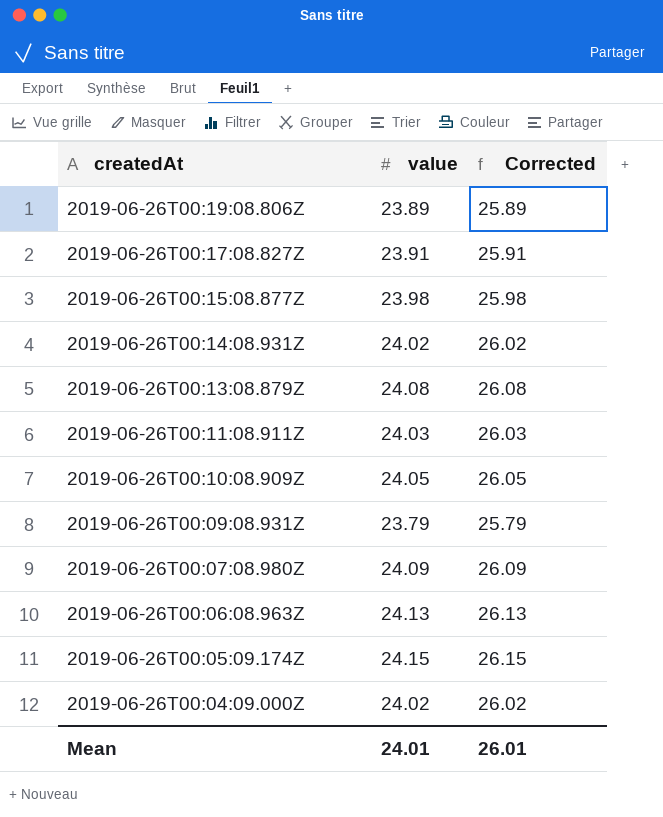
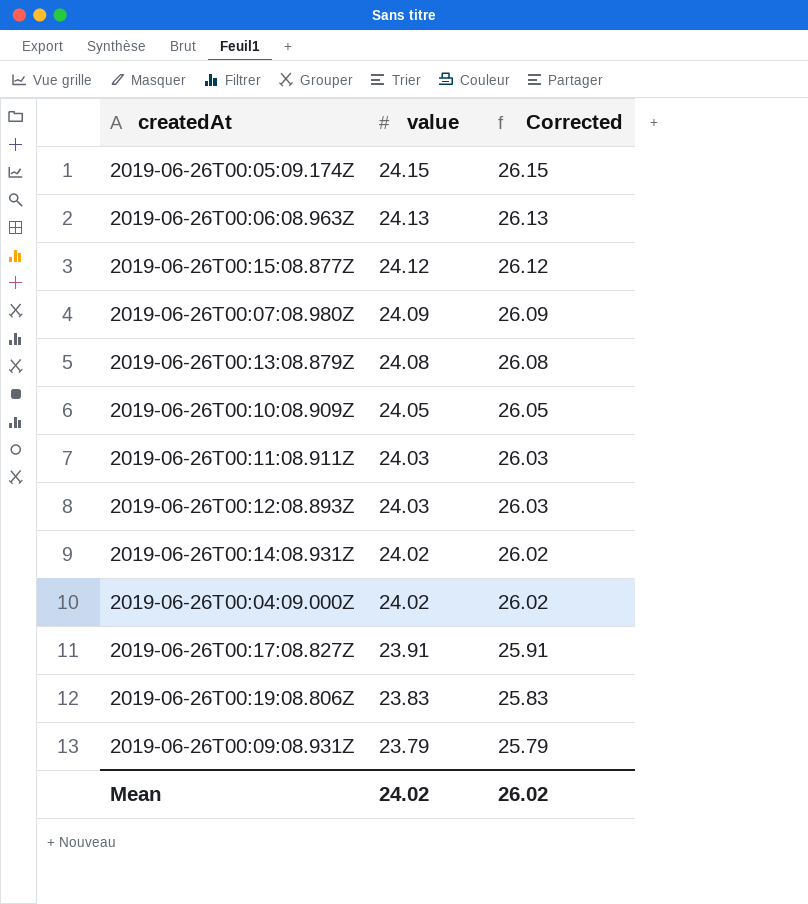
row order: createdAt descending -> value descending
2019-06-26T00:15:08.877Z | value: 23.98 -> 24.12
2019-06-26T00:15:08.877Z | Corrected: 25.98 -> 26.12
row 2019-06-26T00:12:08.893Z: none -> 24.03 | 26.03
2019-06-26T00:19:08.806Z | value: 23.89 -> 23.83
2019-06-26T00:19:08.806Z | Corrected: 25.89 -> 25.83
Mean | value: 24.01 -> 24.02
Mean | Corrected: 26.01 -> 26.02

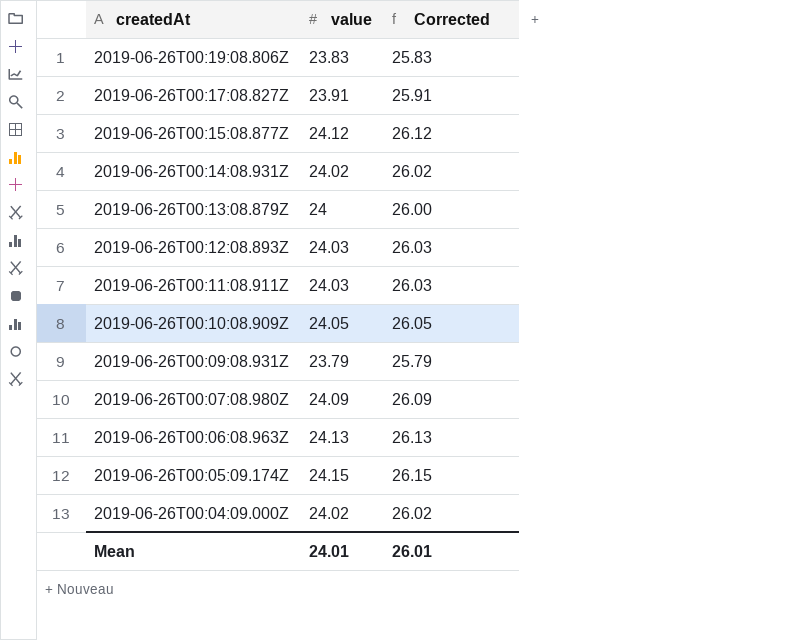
row order: value descending -> createdAt descending
2019-06-26T00:13:08.879Z | value: 24.08 -> 24
2019-06-26T00:13:08.879Z | Corrected: 26.08 -> 26.00
Mean | value: 24.02 -> 24.01
Mean | Corrected: 26.02 -> 26.01

